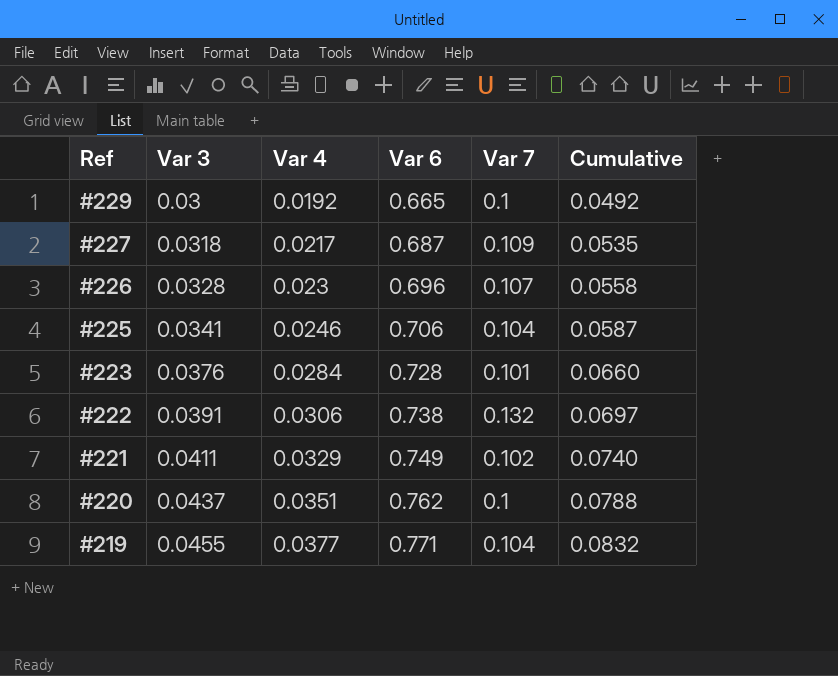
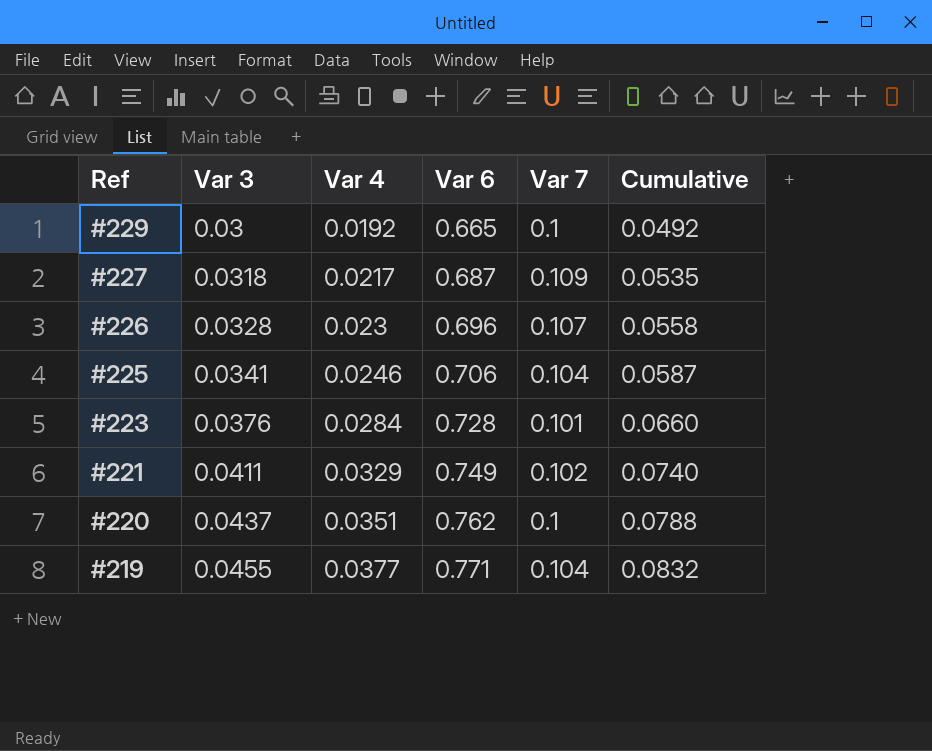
row #222: 0.0391 | 0.0306 | 0.738 | 0.132 | 0.0697 -> none

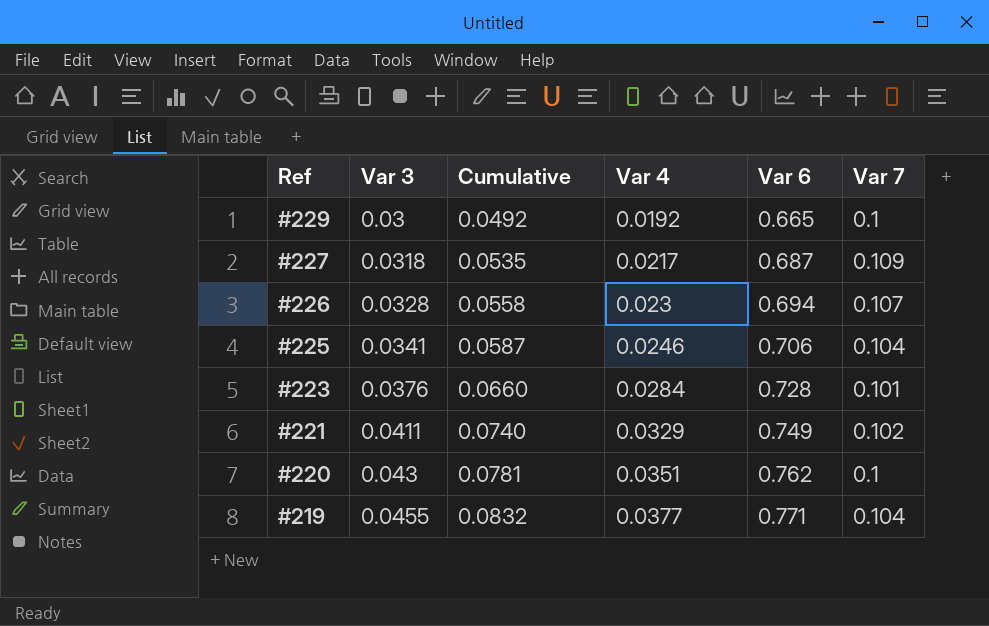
column Cumulative | position: 6 -> 3
#226 | Var 6: 0.696 -> 0.694
#220 | Var 3: 0.0437 -> 0.043
#220 | Cumulative: 0.0788 -> 0.0781

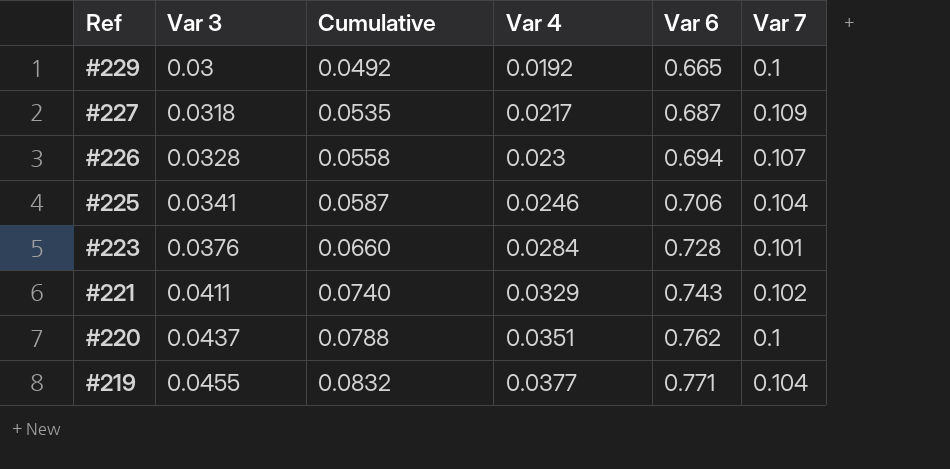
#221 | Var 6: 0.749 -> 0.743
#220 | Var 3: 0.043 -> 0.0437
#220 | Cumulative: 0.0781 -> 0.0788

